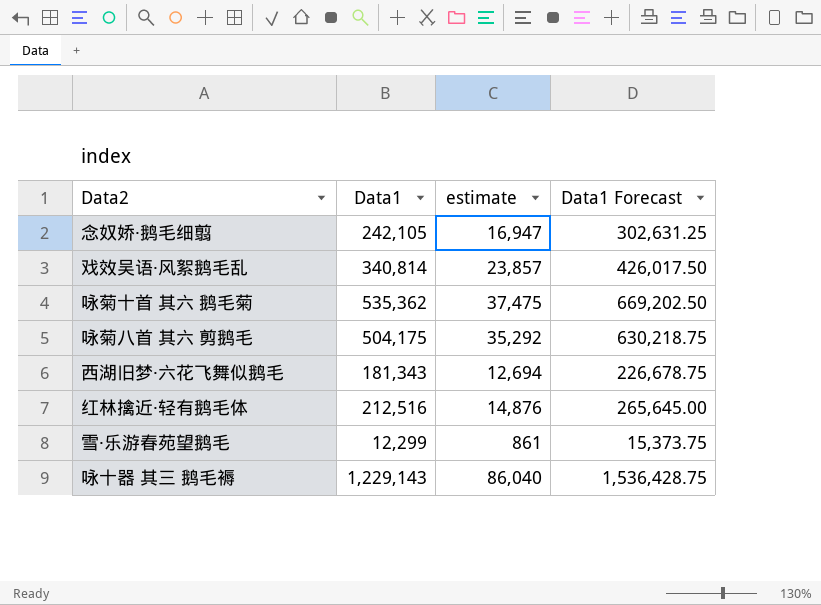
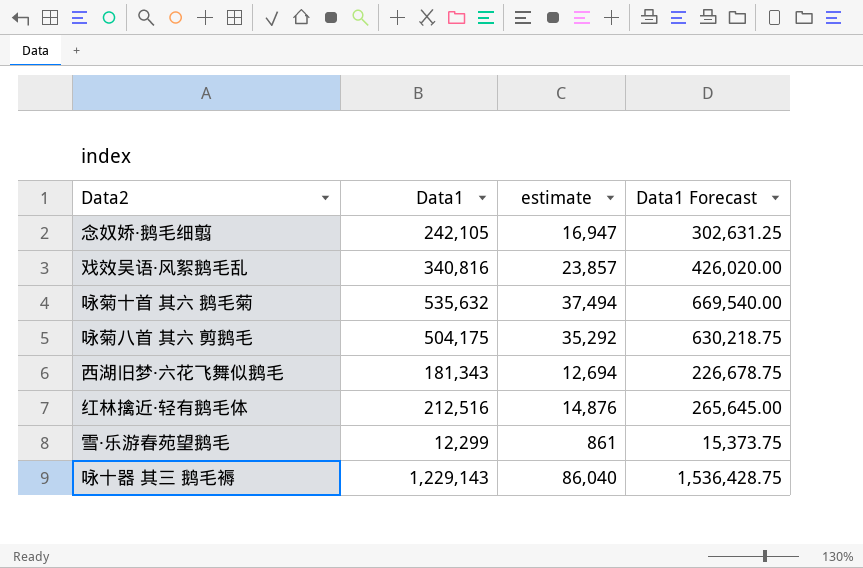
戏效吴语·风絮鹅毛乱 | Data1: 340,814 -> 340,816
戏效吴语·风絮鹅毛乱 | Data1 Forecast: 426,017.50 -> 426,020.00
咏菊十首 其六 鹅毛菊 | Data1: 535,362 -> 535,632
咏菊十首 其六 鹅毛菊 | estimate: 37,475 -> 37,494
咏菊十首 其六 鹅毛菊 | Data1 Forecast: 669,202.50 -> 669,540.00

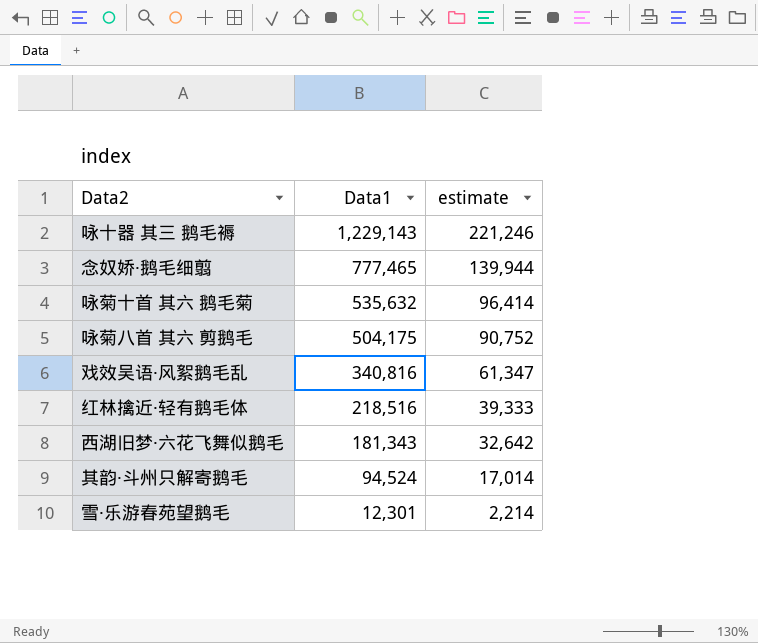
row order: none -> Data1 descending
column Data1 Forecast | formula: [Data1] * 1.25 -> none
column estimate | formula: [Data1] * 0.07 -> [Data1] * 0.18
念奴娇·鹅毛细翦 | Data1: 242,105 -> 777,465
红林擒近·轻有鹅毛体 | Data1: 212,516 -> 218,516
row 其韵·斗州只解寄鹅毛: none -> 94,524 | 17,014
雪·乐游春苑望鹅毛 | Data1: 12,299 -> 12,301

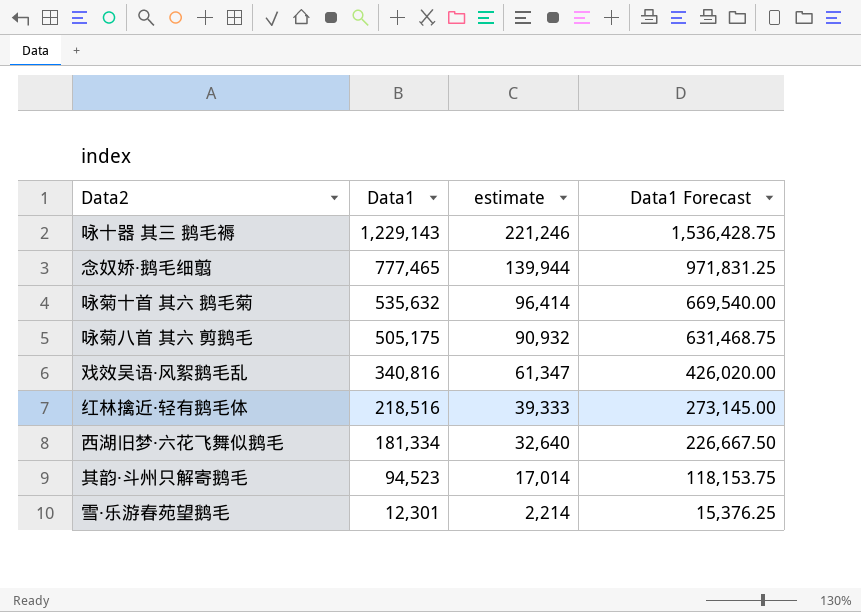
column Data1 Forecast | formula: none -> [Data1] * 1.25
咏菊八首 其六 剪鹅毛 | Data1: 504,175 -> 505,175
咏菊八首 其六 剪鹅毛 | estimate: 90,752 -> 90,932
西湖旧梦·六花飞舞似鹅毛 | Data1: 181,343 -> 181,334
西湖旧梦·六花飞舞似鹅毛 | estimate: 32,642 -> 32,640
其韵·斗州只解寄鹅毛 | Data1: 94,524 -> 94,523

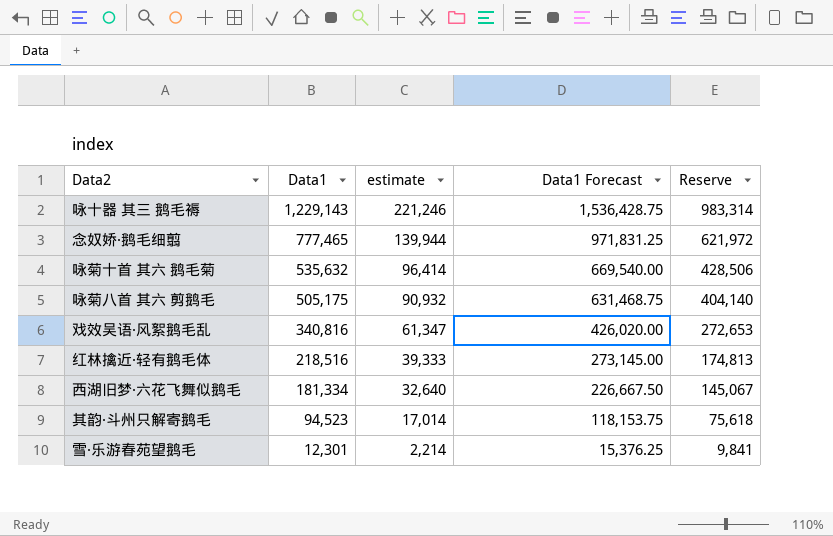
column Reserve | formula: none -> [Data1] * 0.8

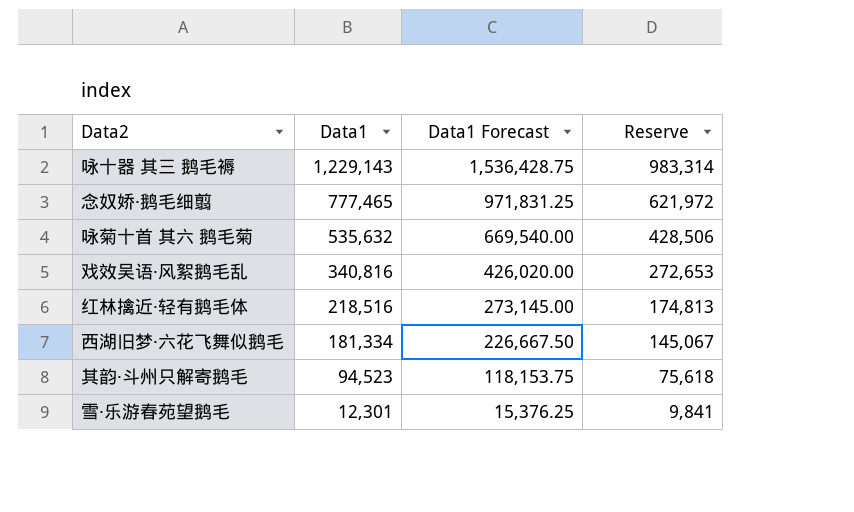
column estimate | formula: [Data1] * 0.18 -> none
row 咏菊八首 其六 剪鹅毛: 505,175 | 90,932 | 631,468.75 | 404,140 -> none

